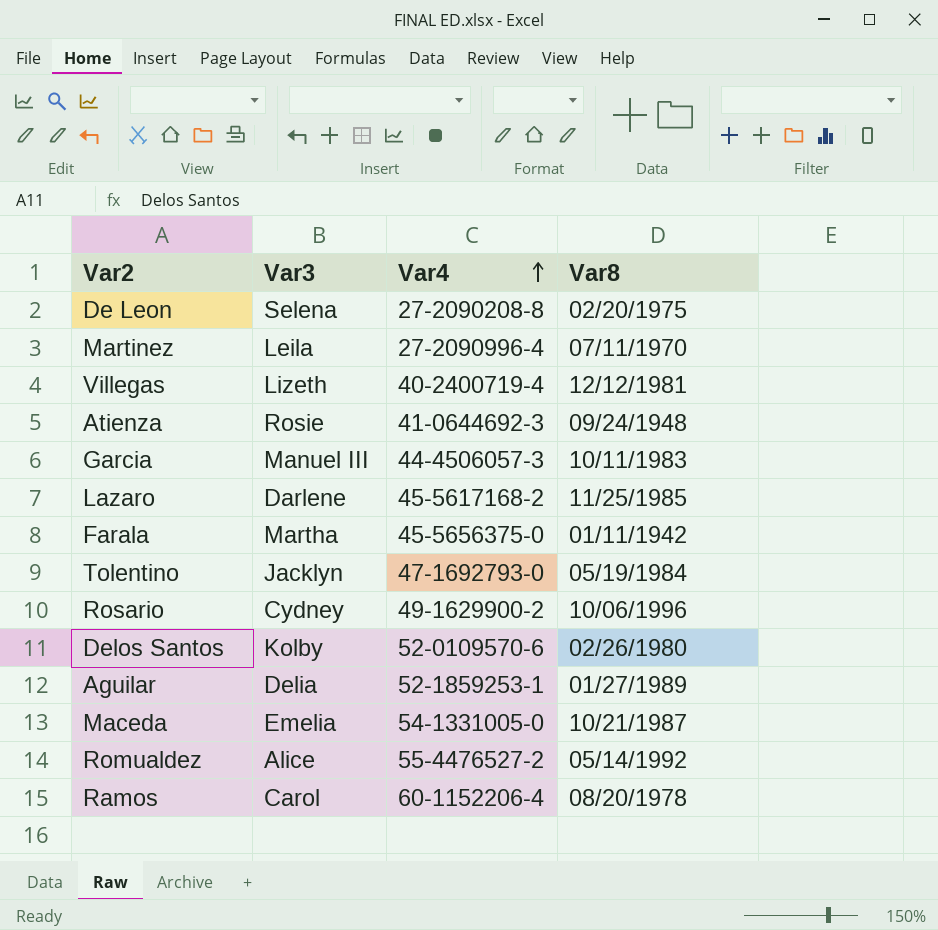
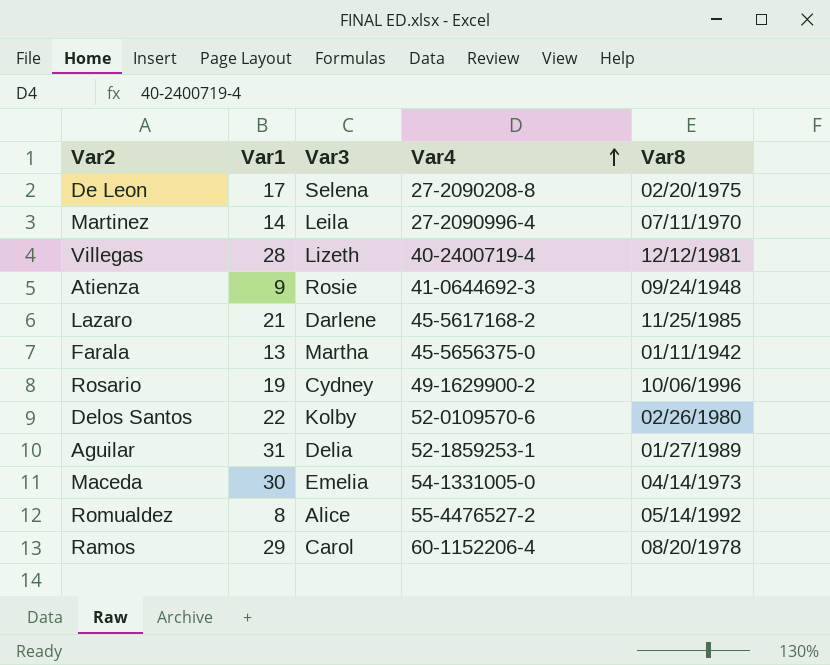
column Var1 | position: none -> 2
row Garcia: Manuel III | 44-4506057-3 | 10/11/1983 -> none
row Tolentino: Jacklyn | 47-1692793-0 | 05/19/1984 -> none
Maceda | Var8: 10/21/1987 -> 04/14/1973

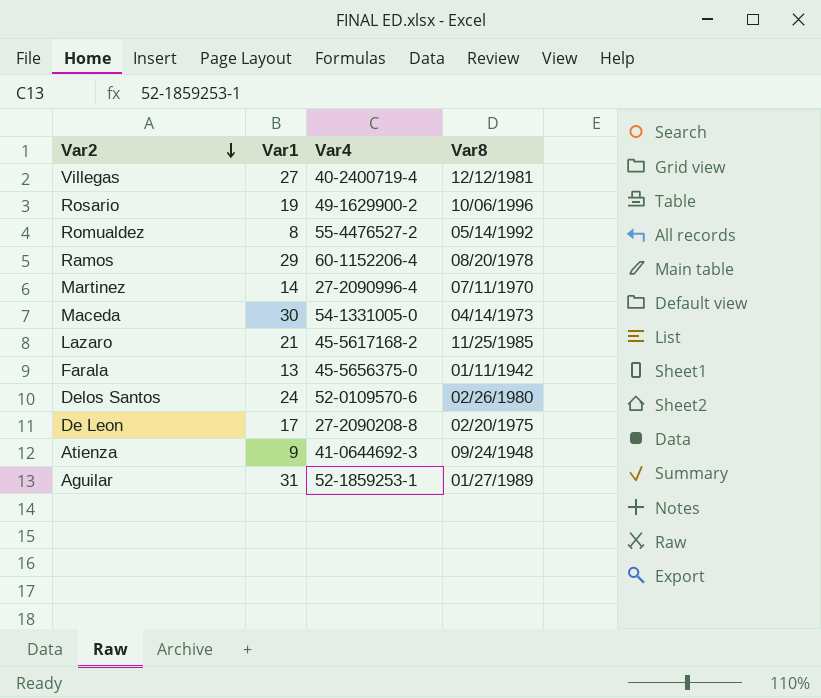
row order: Var4 ascending -> Var2 descending
column Var3 | position: 3 -> none
Villegas | Var1: 28 -> 27
Delos Santos | Var1: 22 -> 24

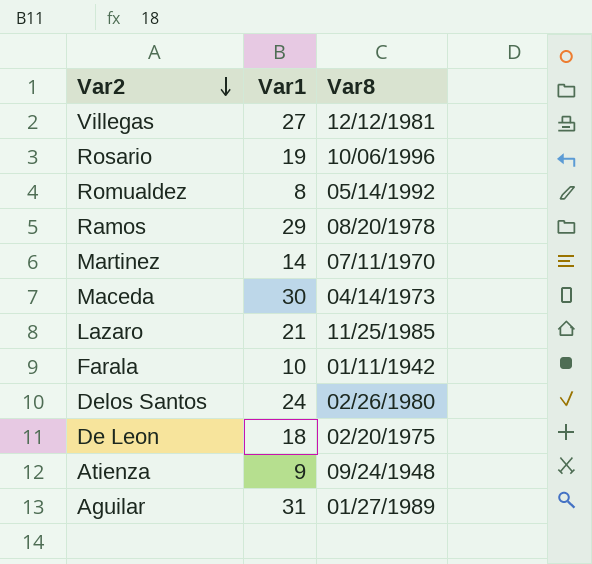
column Var4 | position: 3 -> none
Farala | Var1: 13 -> 10
De Leon | Var1: 17 -> 18

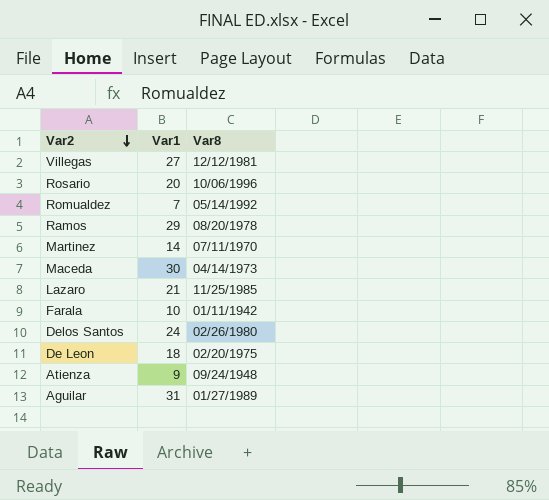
Rosario | Var1: 19 -> 20
Romualdez | Var1: 8 -> 7

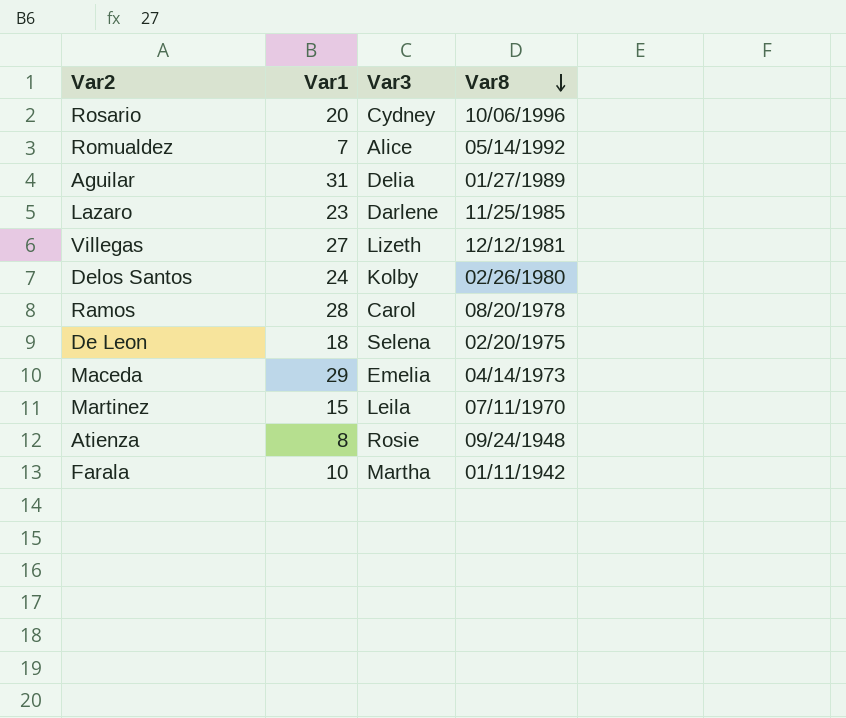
row order: Var2 descending -> Var8 descending
column Var3 | position: none -> 3
Lazaro | Var1: 21 -> 23
Ramos | Var1: 29 -> 28
Maceda | Var1: 30 -> 29
Martinez | Var1: 14 -> 15
Atienza | Var1: 9 -> 8

